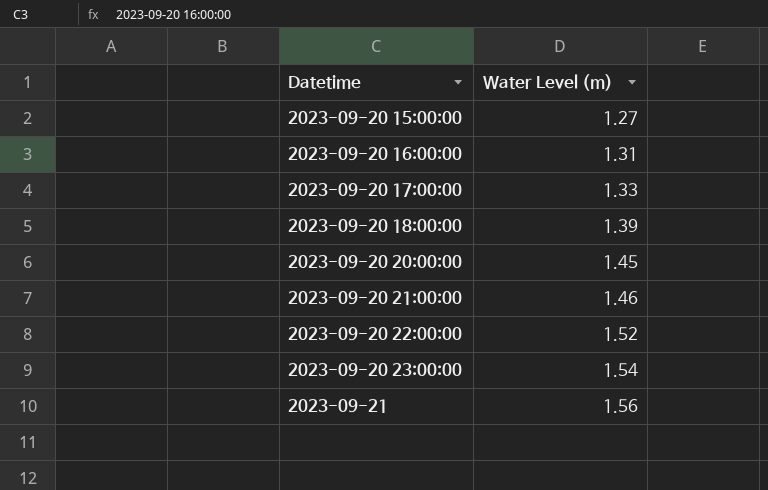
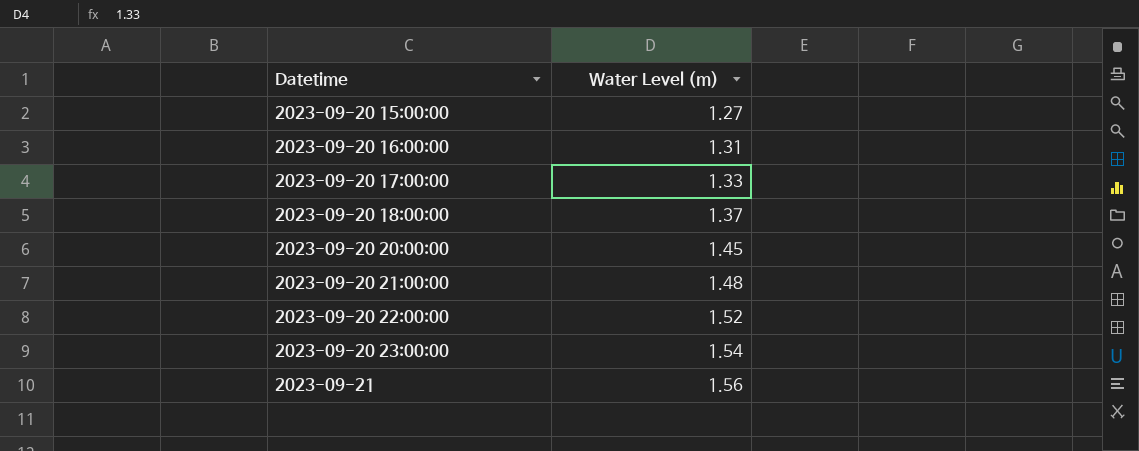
2023-09-20 18:00:00 | Water Level (m): 1.39 -> 1.37
2023-09-20 21:00:00 | Water Level (m): 1.46 -> 1.48

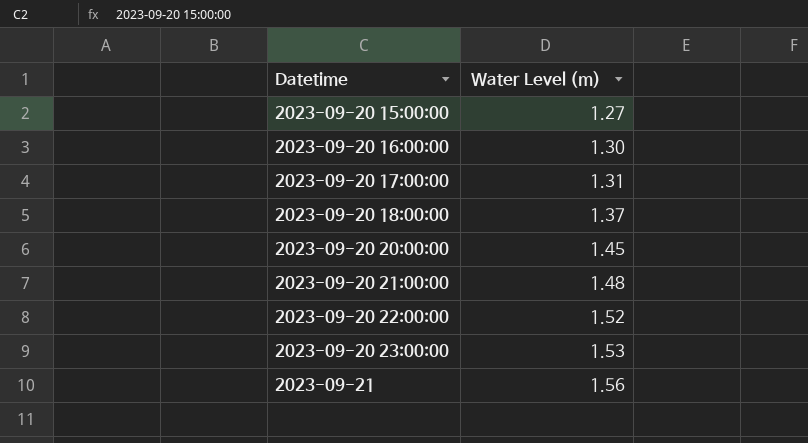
2023-09-20 16:00:00 | Water Level (m): 1.31 -> 1.30
2023-09-20 17:00:00 | Water Level (m): 1.33 -> 1.31
2023-09-20 23:00:00 | Water Level (m): 1.54 -> 1.53

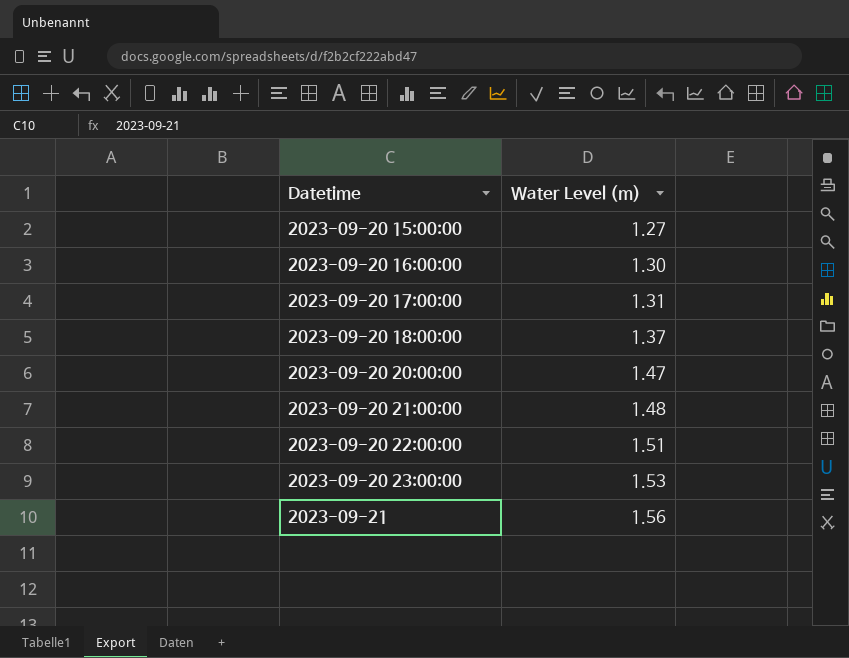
2023-09-20 20:00:00 | Water Level (m): 1.45 -> 1.47
2023-09-20 22:00:00 | Water Level (m): 1.52 -> 1.51

